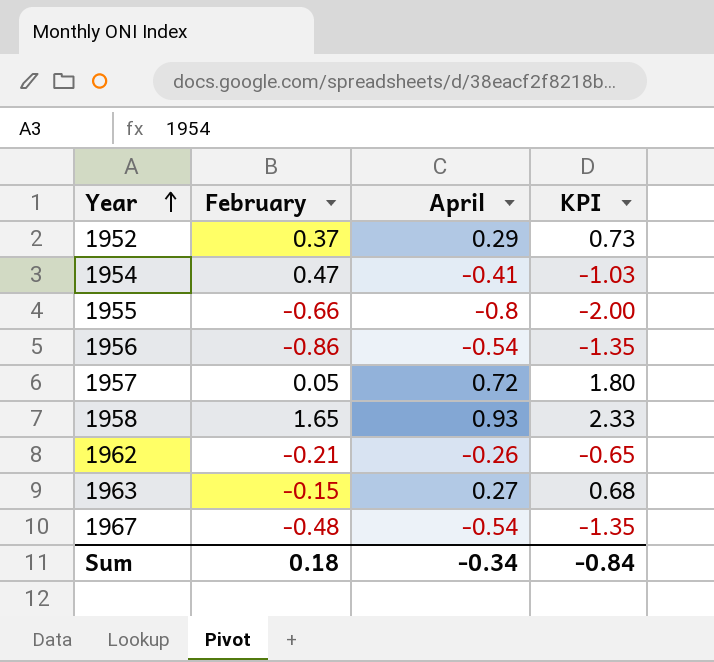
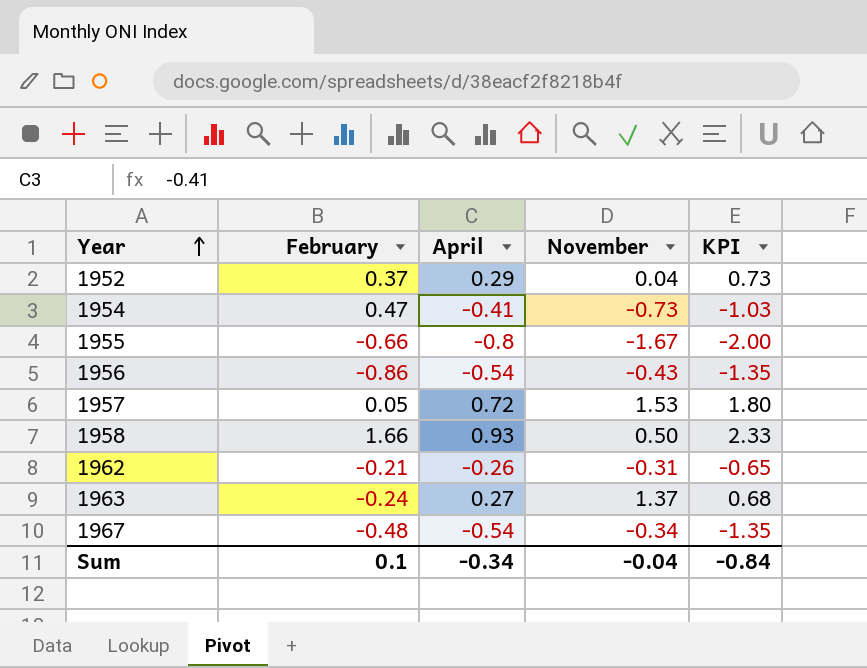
column November | position: none -> 4
1958 | February: 1.65 -> 1.66
1963 | February: -0.15 -> -0.24
Sum | February: 0.18 -> 0.1

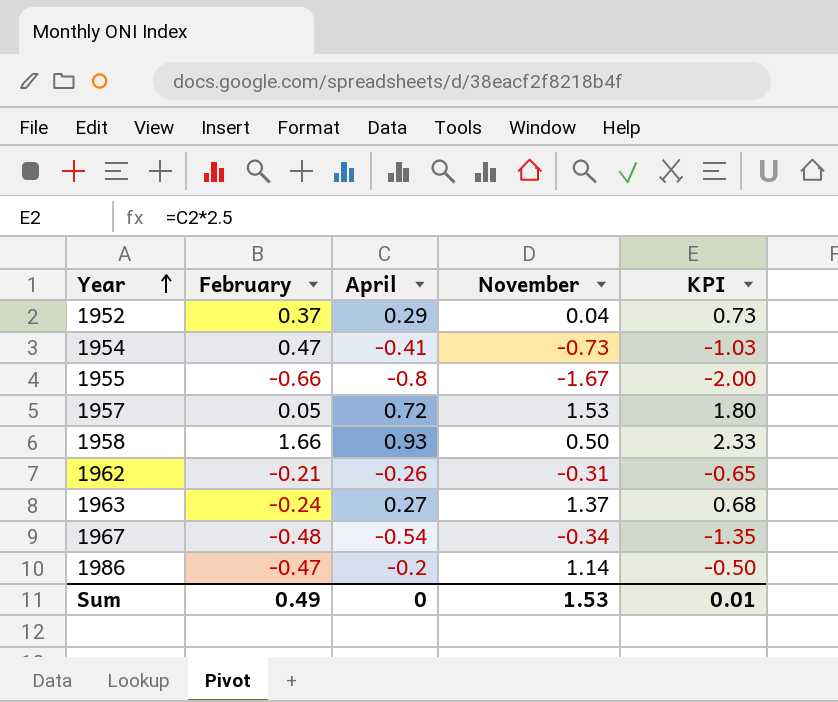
row 1956: -0.86 | -0.54 | -0.43 | -1.35 -> none
row 1986: none -> -0.47 | -0.2 | 1.14 | -0.50
Sum | February: 0.1 -> 0.49
Sum | April: -0.34 -> 0
Sum | November: -0.04 -> 1.53
Sum | KPI: -0.84 -> 0.01

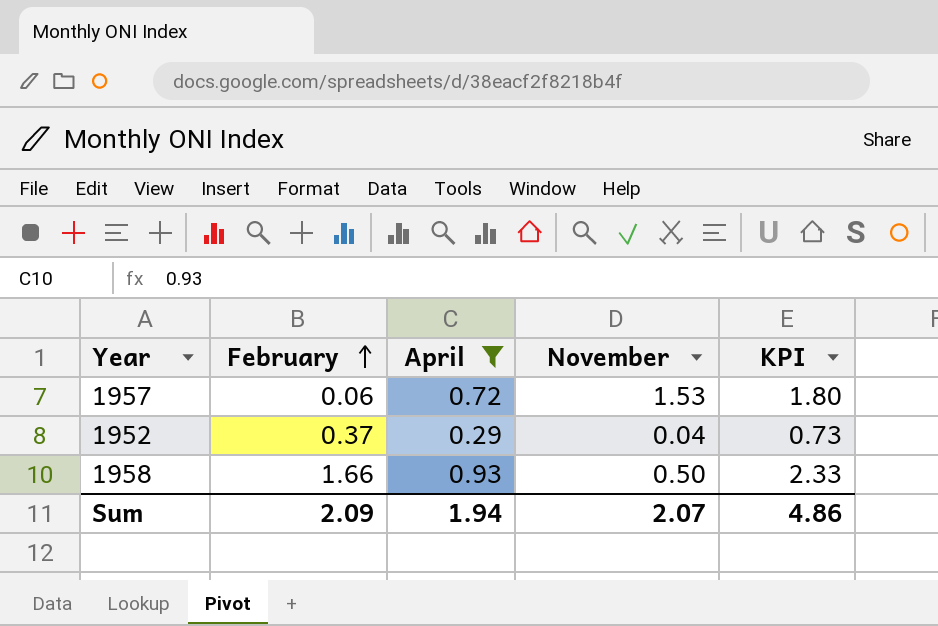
filter: none -> April >= 0.29
row order: Year ascending -> February ascending
1957 | February: 0.05 -> 0.06
Sum | February: 0.49 -> 2.09
Sum | April: 0 -> 1.94
Sum | November: 1.53 -> 2.07
Sum | KPI: 0.01 -> 4.86

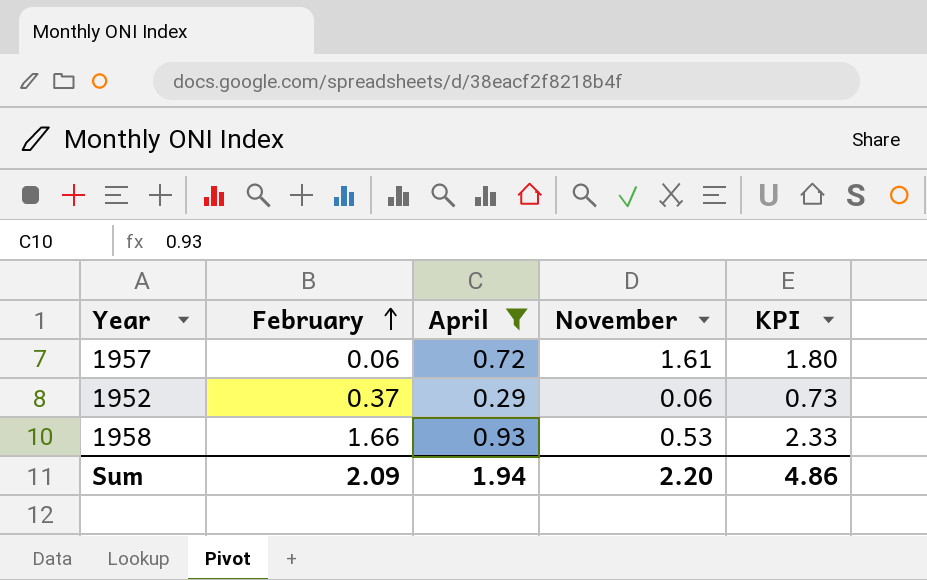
1957 | November: 1.53 -> 1.61
1952 | November: 0.04 -> 0.06
1958 | November: 0.50 -> 0.53
Sum | November: 2.07 -> 2.20

